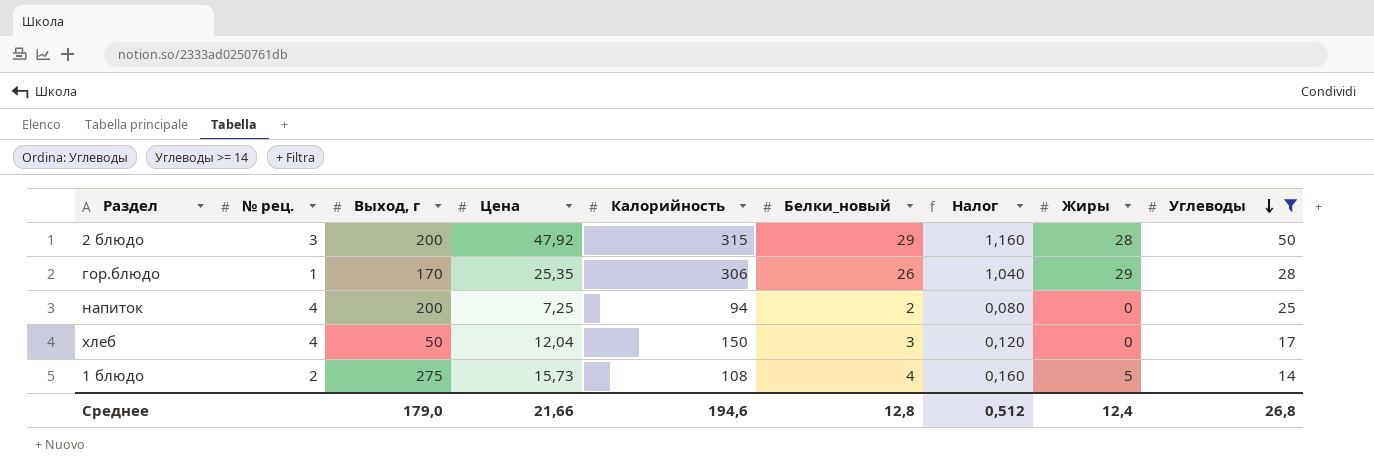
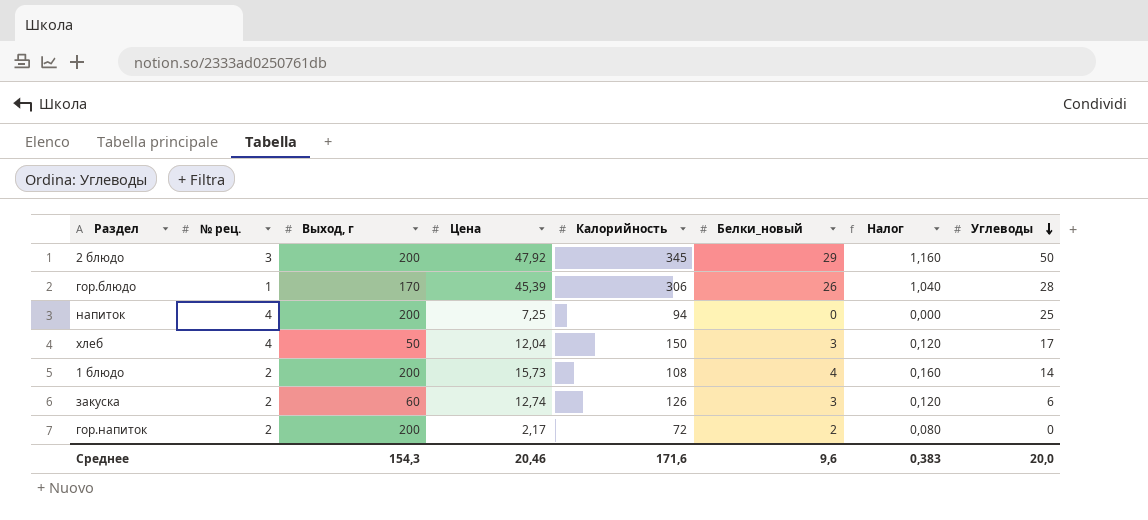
filter: Углеводы >= 14 -> none
column Жиры | position: 8 -> none
2 блюдо | Калорийность: 315 -> 345
гор.блюдо | Цена: 25,35 -> 45,39
напиток | Белки_новый: 2 -> 0
напиток | Налог: 0,080 -> 0,000
1 блюдо | Выход, г: 275 -> 200
Среднее | Выход, г: 179,0 -> 154,3
Среднее | Цена: 21,66 -> 20,46
Среднее | Калорийность: 194,6 -> 171,6
Среднее | Белки_новый: 12,8 -> 9,6
Среднее | Налог: 0,512 -> 0,383
Среднее | Углеводы: 26,8 -> 20,0

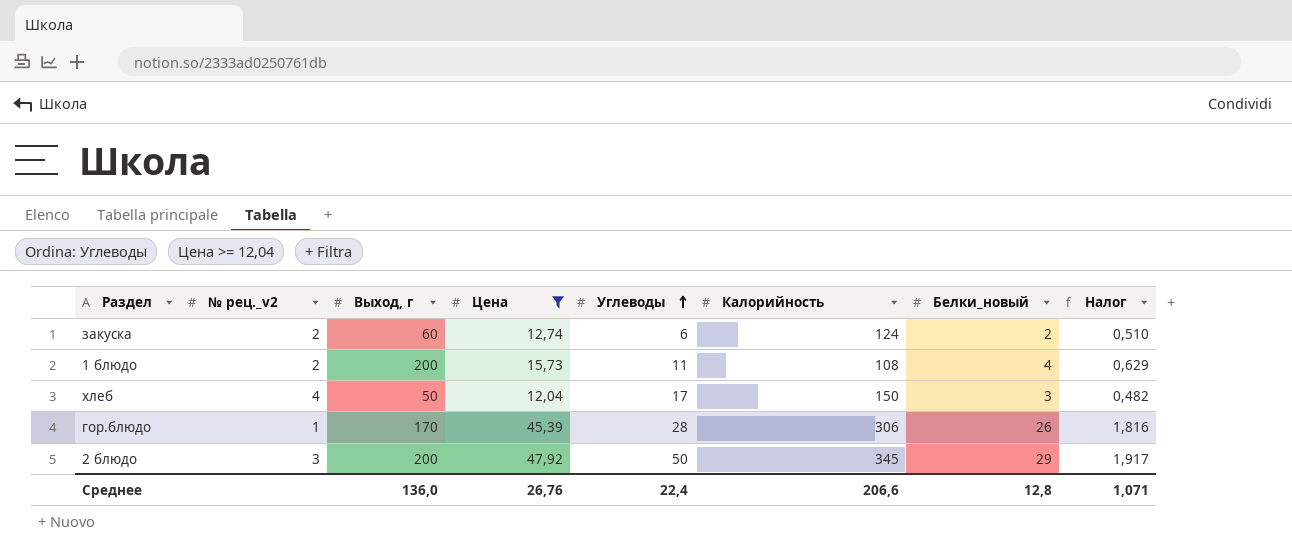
filter: none -> Цена >= 12,04
row order: Углеводы descending -> Углеводы ascending
column name: № рец. -> № рец._v2
column Углеводы | position: 8 -> 5
column Налог | formula: [Белки_новый] * 0,04 -> [Цена] * 0,04
закуска | Калорийность: 126 -> 124
закуска | Белки_новый: 3 -> 2
1 блюдо | Углеводы: 14 -> 11
Среднее | Выход, г: 154,3 -> 136,0
Среднее | Цена: 20,46 -> 26,76
Среднее | Углеводы: 20,0 -> 22,4
Среднее | Калорийность: 171,6 -> 206,6
Среднее | Белки_новый: 9,6 -> 12,8
Среднее | Налог: 0,383 -> 1,071

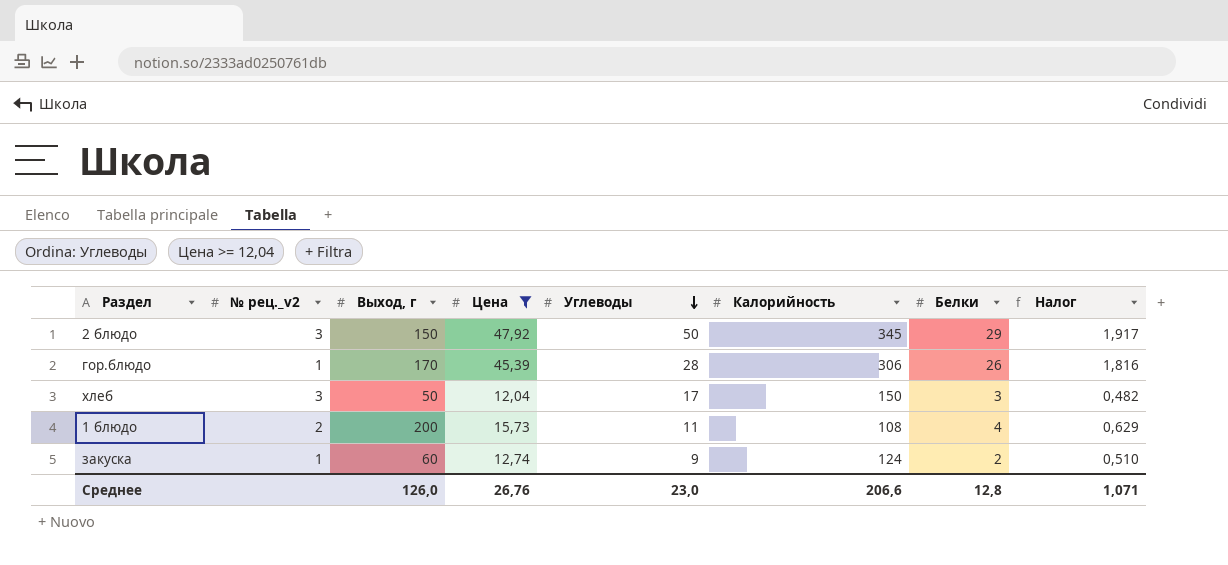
row order: Углеводы ascending -> Углеводы descending
column name: Белки_новый -> Белки
2 блюдо | Выход, г: 200 -> 150
хлеб | № рец._v2: 4 -> 3
закуска | № рец._v2: 2 -> 1
закуска | Углеводы: 6 -> 9
Среднее | Выход, г: 136,0 -> 126,0
Среднее | Углеводы: 22,4 -> 23,0

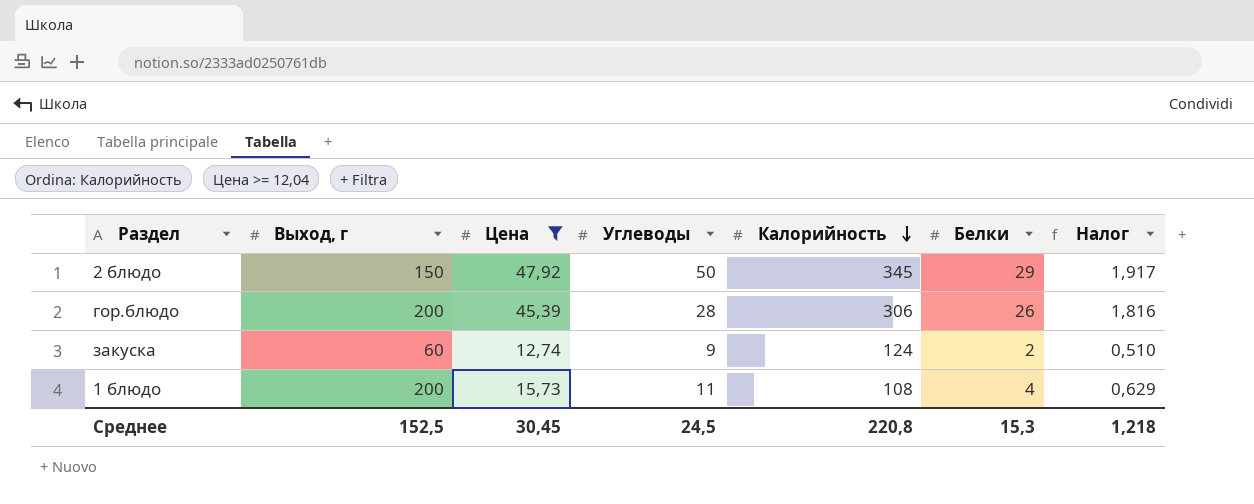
row order: Углеводы descending -> Калорийность descending
column № рец._v2 | position: 2 -> none
row хлеб: 3 | 50 | 12,04 | 17 | 150 | 3 | 0,482 -> none
гор.блюдо | Выход, г: 170 -> 200
Среднее | Выход, г: 126,0 -> 152,5
Среднее | Цена: 26,76 -> 30,45
Среднее | Углеводы: 23,0 -> 24,5
Среднее | Калорийность: 206,6 -> 220,8
Среднее | Белки: 12,8 -> 15,3
Среднее | Налог: 1,071 -> 1,218

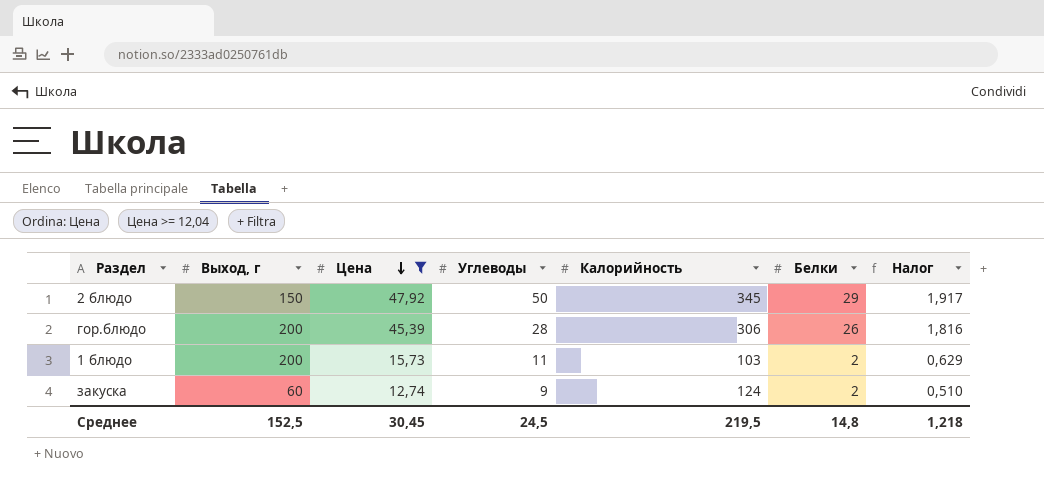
row order: Калорийность descending -> Цена descending
1 блюдо | Калорийность: 108 -> 103
1 блюдо | Белки: 4 -> 2
Среднее | Калорийность: 220,8 -> 219,5
Среднее | Белки: 15,3 -> 14,8

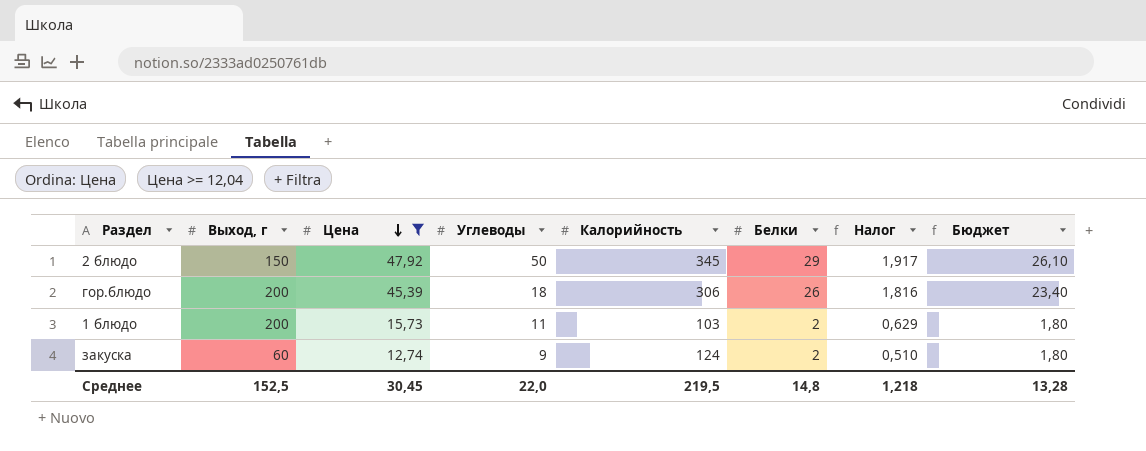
column Бюджет | formula: none -> [Белки] * 0,9
гор.блюдо | Углеводы: 28 -> 18
Среднее | Углеводы: 24,5 -> 22,0

